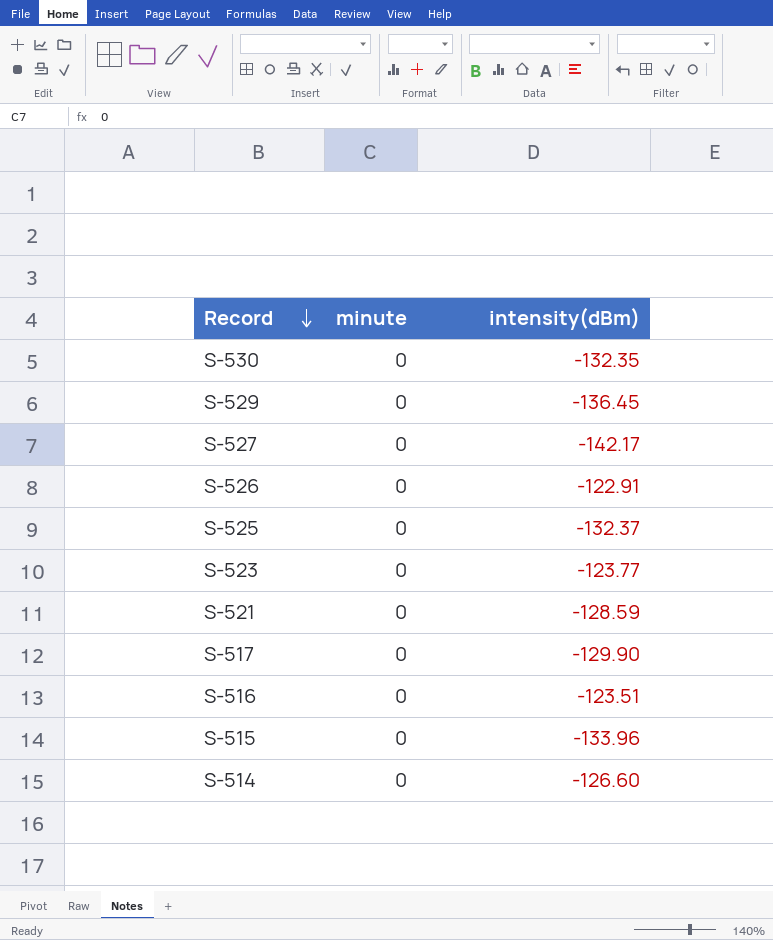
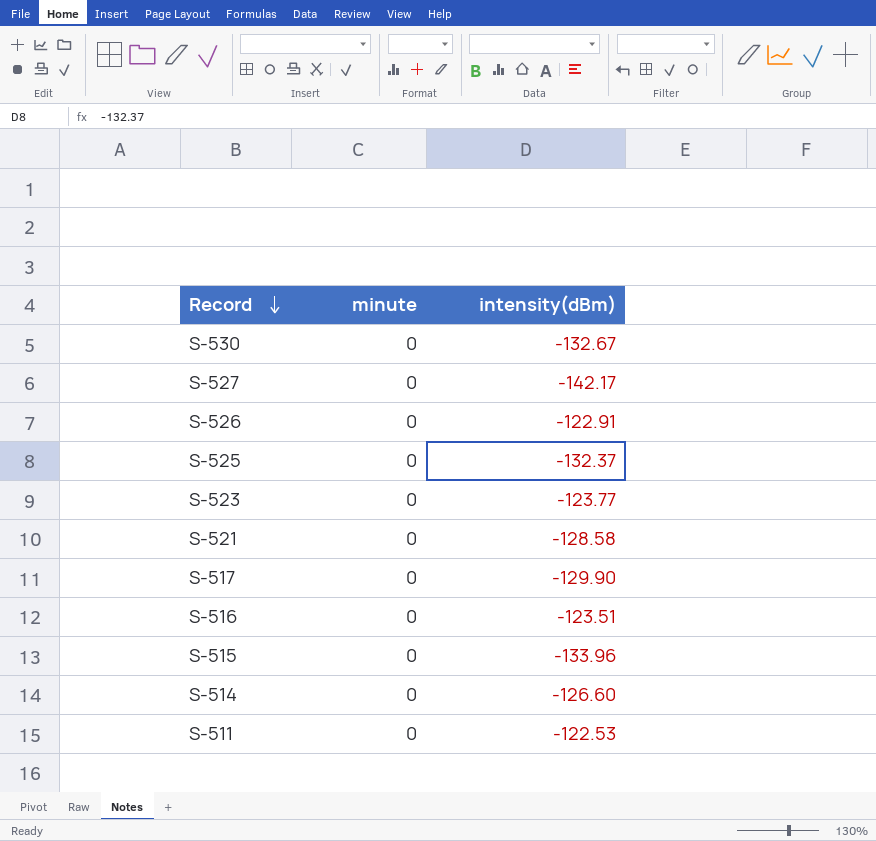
row S-529: 0 | -136.45 -> none
S-530 | intensity(dBm): -132.35 -> -132.67
S-521 | intensity(dBm): -128.59 -> -128.58
row S-511: none -> 0 | -122.53

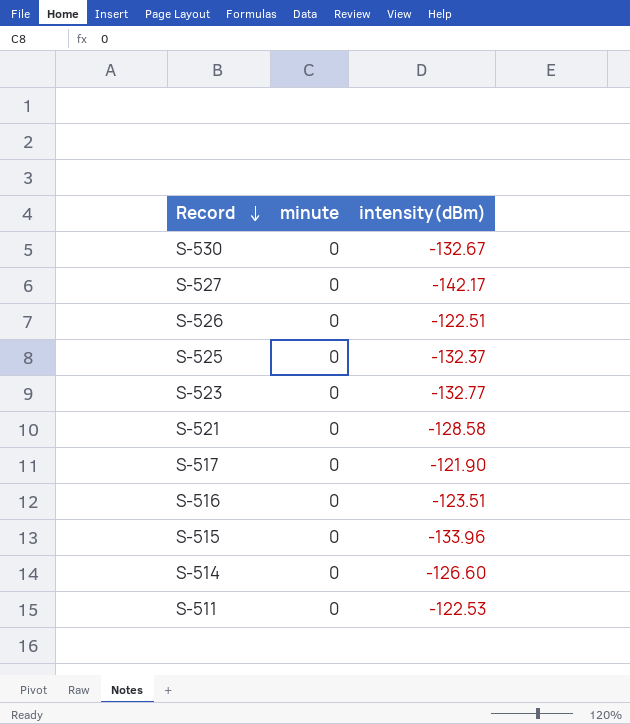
S-526 | intensity(dBm): -122.91 -> -122.51
S-523 | intensity(dBm): -123.77 -> -132.77
S-517 | intensity(dBm): -129.90 -> -121.90

